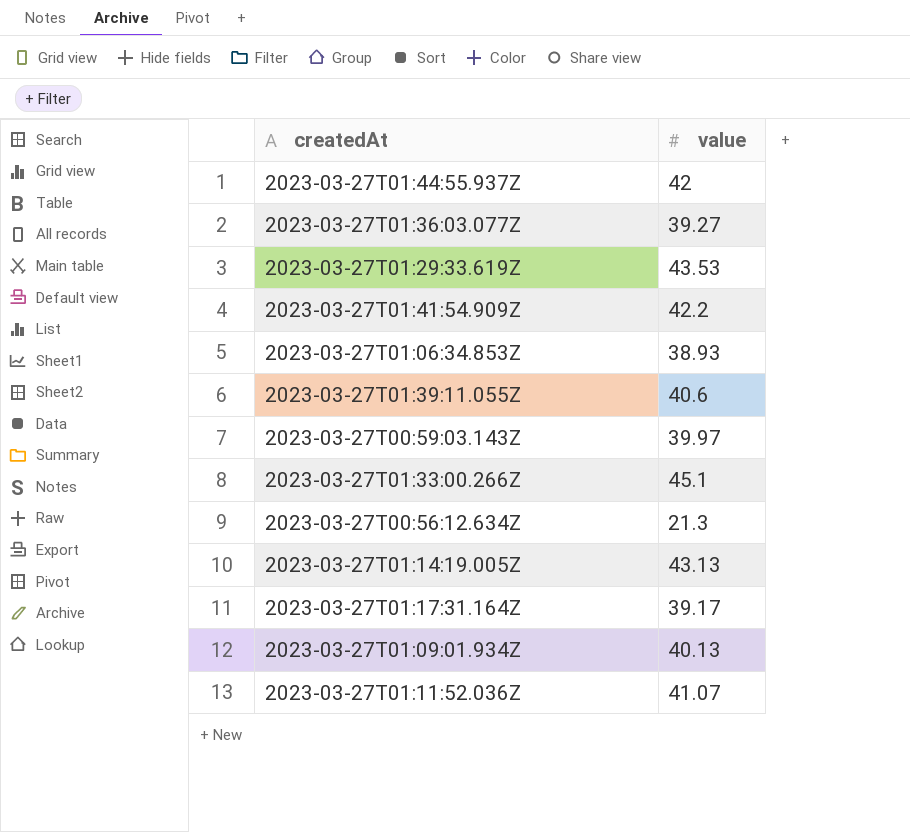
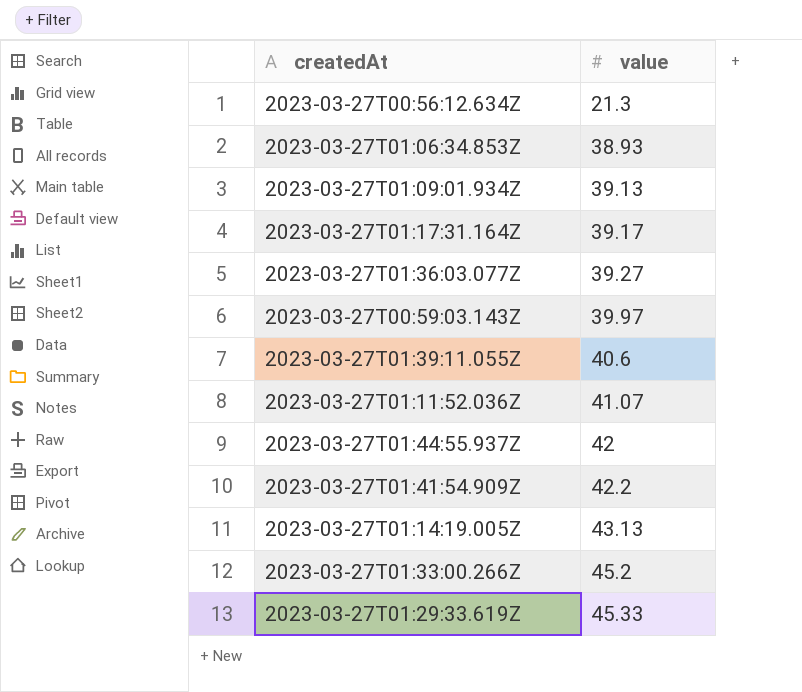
row order: none -> value ascending
2023-03-27T01:09:01.934Z | value: 40.13 -> 39.13
2023-03-27T01:33:00.266Z | value: 45.1 -> 45.2
2023-03-27T01:29:33.619Z | value: 43.53 -> 45.33

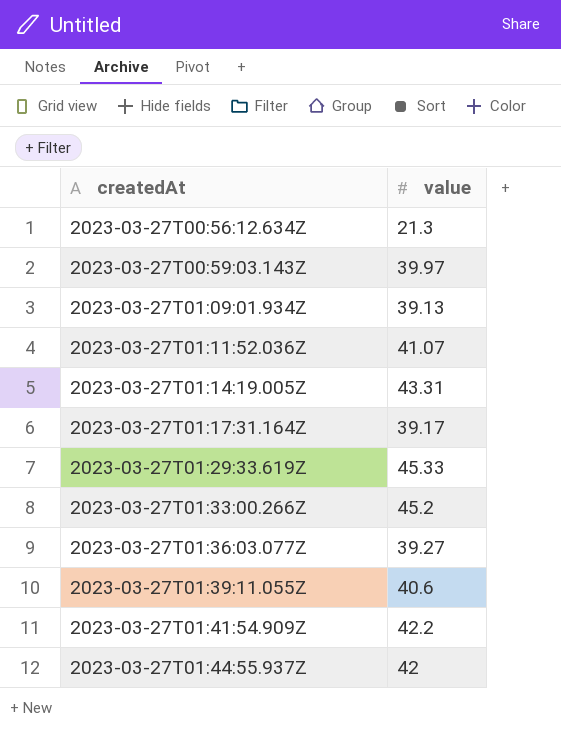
row order: value ascending -> createdAt ascending
row 2023-03-27T01:06:34.853Z: 38.93 -> none
2023-03-27T01:14:19.005Z | value: 43.13 -> 43.31

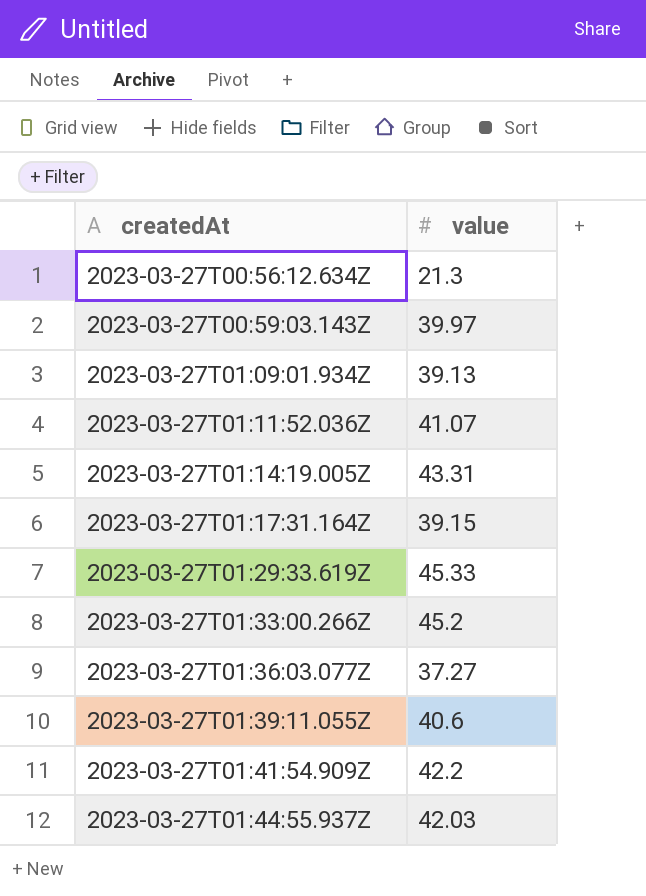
2023-03-27T01:17:31.164Z | value: 39.17 -> 39.15
2023-03-27T01:36:03.077Z | value: 39.27 -> 37.27
2023-03-27T01:44:55.937Z | value: 42 -> 42.03

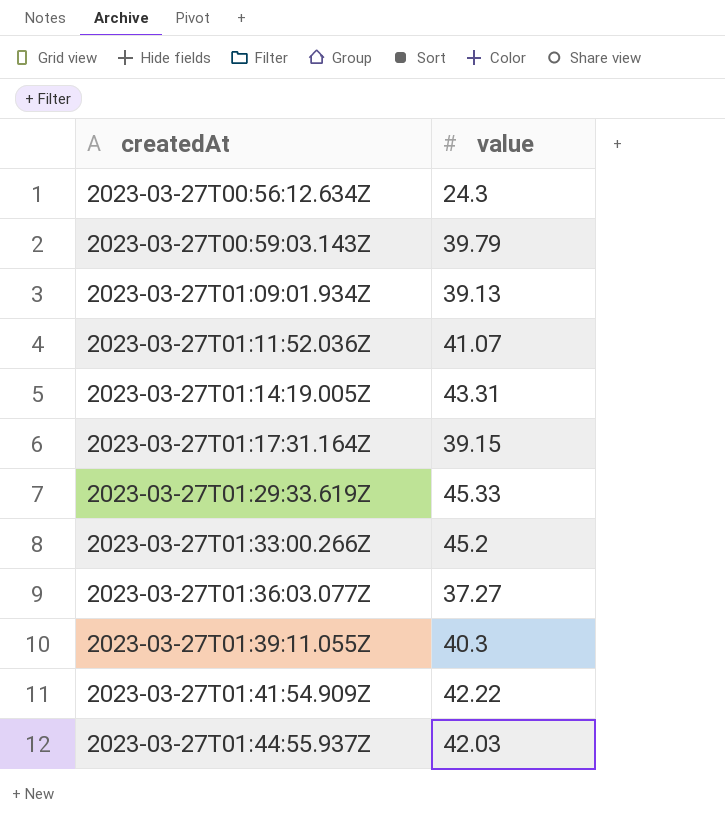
2023-03-27T00:56:12.634Z | value: 21.3 -> 24.3
2023-03-27T00:59:03.143Z | value: 39.97 -> 39.79
2023-03-27T01:39:11.055Z | value: 40.6 -> 40.3
2023-03-27T01:41:54.909Z | value: 42.2 -> 42.22

